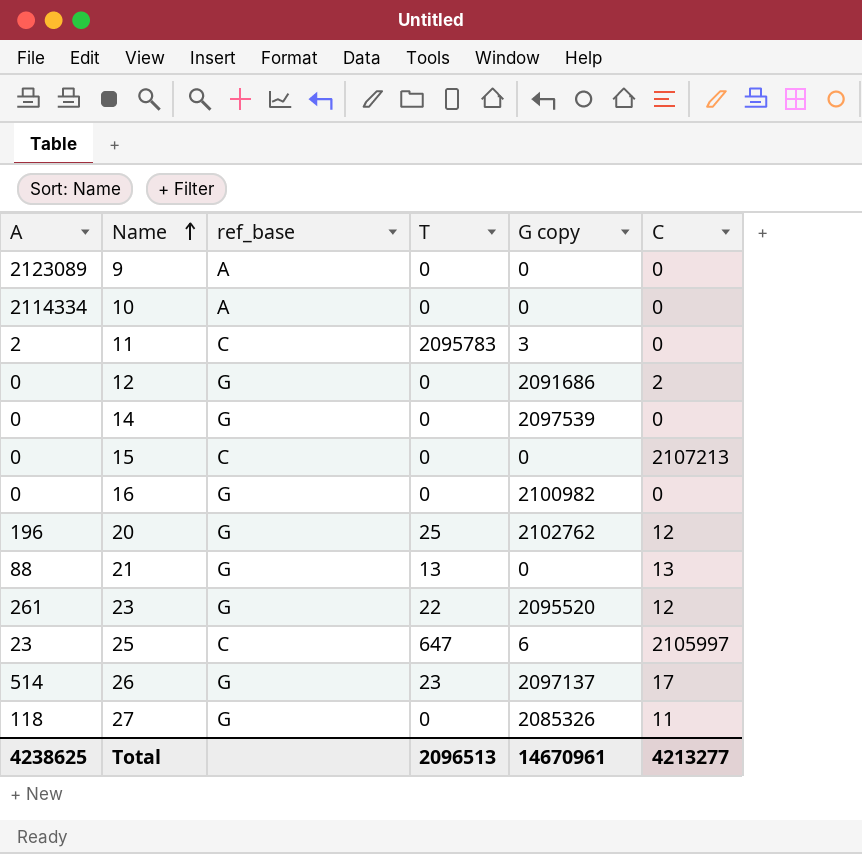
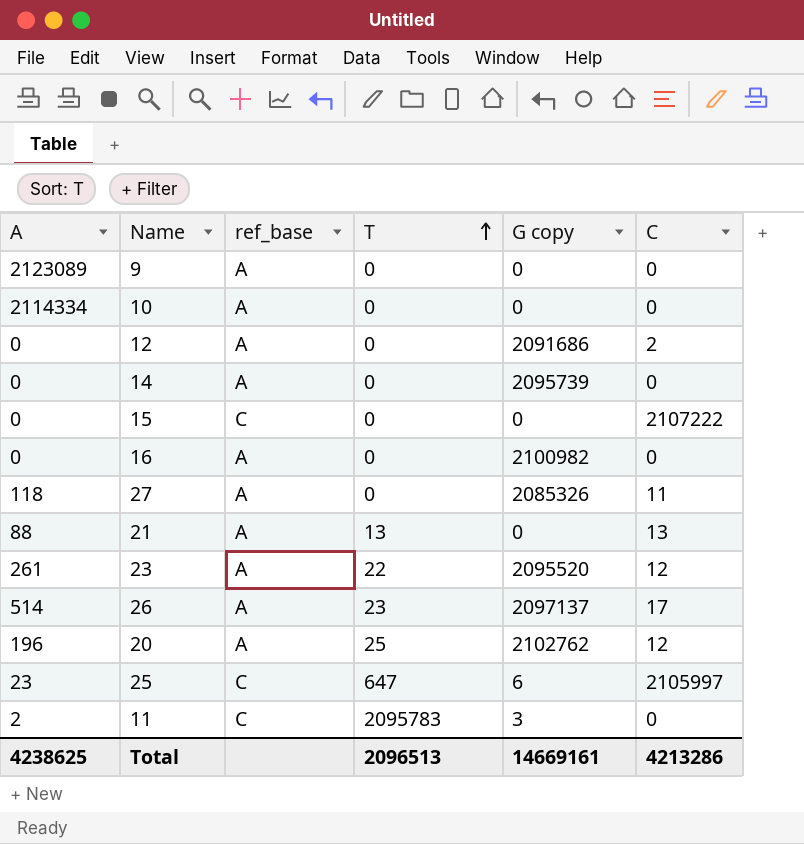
row order: Name ascending -> T ascending
12 | ref_base: G -> A
14 | ref_base: G -> A
14 | G copy: 2097539 -> 2095739
15 | C: 2107213 -> 2107222
16 | ref_base: G -> A
27 | ref_base: G -> A
21 | ref_base: G -> A
23 | ref_base: G -> A
26 | ref_base: G -> A
20 | ref_base: G -> A
Total | G copy: 14670961 -> 14669161
Total | C: 4213277 -> 4213286

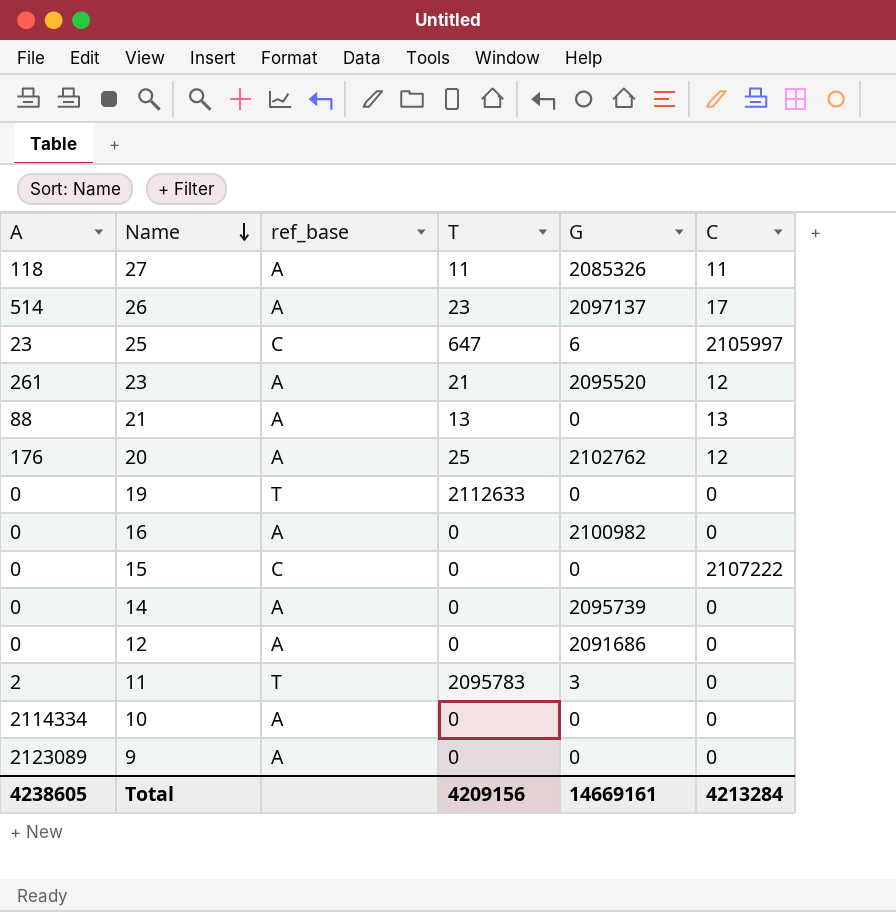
row order: T ascending -> Name descending
column name: G copy -> G
27 | T: 0 -> 11
23 | T: 22 -> 21
20 | A: 196 -> 176
row 19: none -> 0 | T | 2112633 | 0 | 0
12 | C: 2 -> 0
11 | ref_base: C -> T
Total | A: 4238625 -> 4238605
Total | T: 2096513 -> 4209156
Total | C: 4213286 -> 4213284

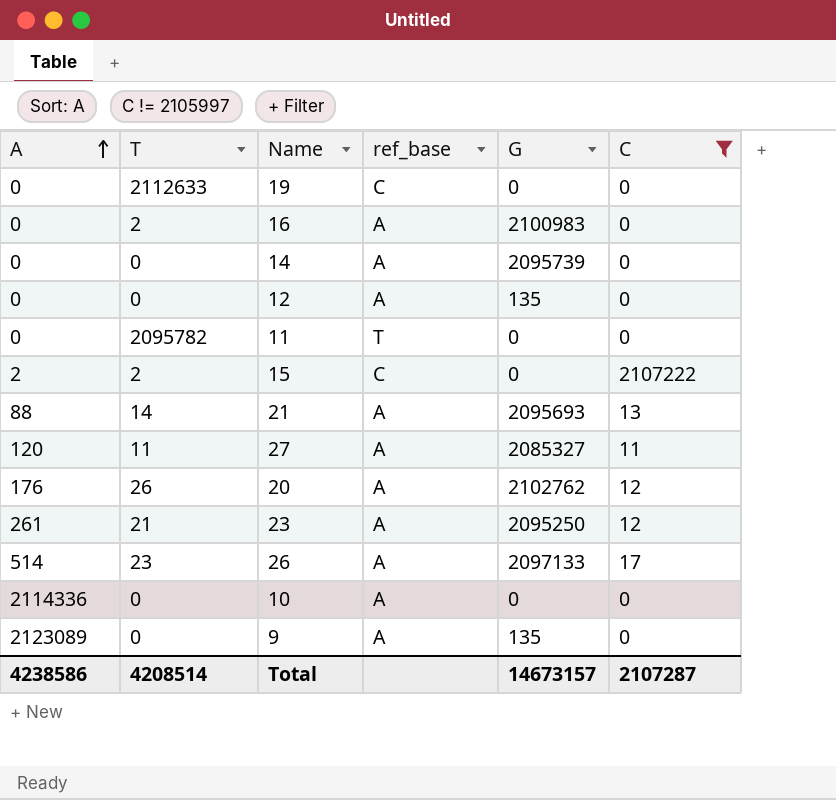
filter: none -> C != 2105997
row order: Name descending -> A ascending
column T | position: 4 -> 2
19 | ref_base: T -> C
16 | T: 0 -> 2
16 | G: 2100982 -> 2100983
12 | G: 2091686 -> 135
11 | A: 2 -> 0
11 | T: 2095783 -> 2095782
11 | G: 3 -> 0
15 | A: 0 -> 2
15 | T: 0 -> 2
21 | T: 13 -> 14
21 | G: 0 -> 2095693
27 | A: 118 -> 120
27 | G: 2085326 -> 2085327
20 | T: 25 -> 26
23 | G: 2095520 -> 2095250
26 | G: 2097137 -> 2097133
10 | A: 2114334 -> 2114336
9 | G: 0 -> 135
Total | A: 4238605 -> 4238586
Total | T: 4209156 -> 4208514
Total | G: 14669161 -> 14673157
Total | C: 4213284 -> 2107287

